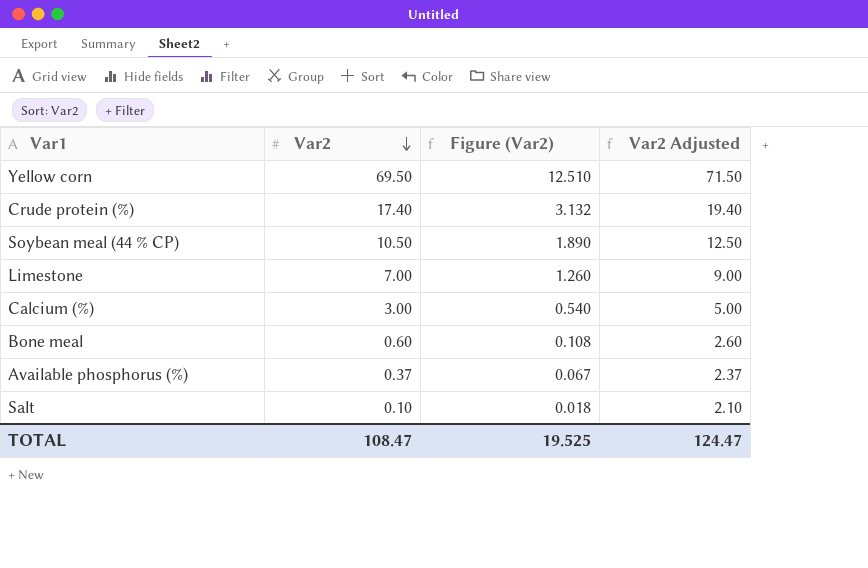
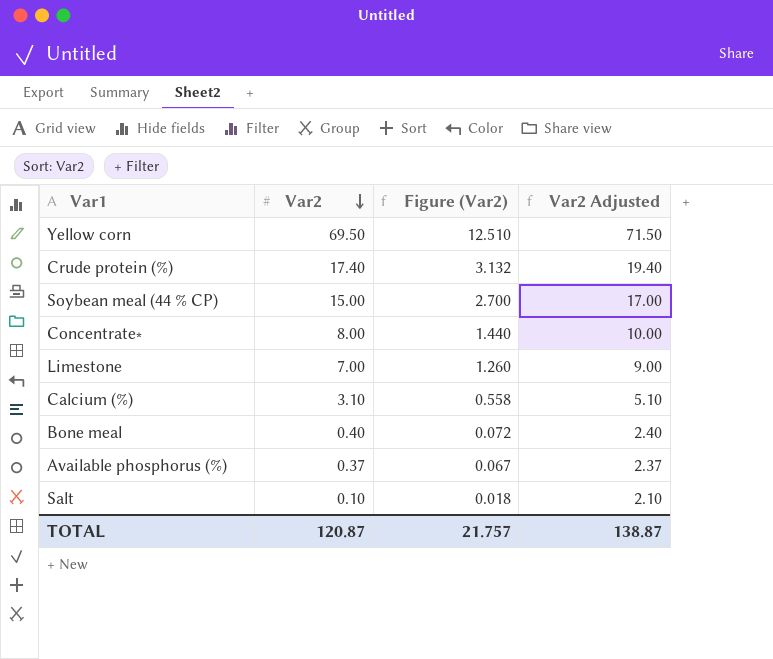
Soybean meal (44 % CP) | Var2: 10.50 -> 15.00
Soybean meal (44 % CP) | Figure (Var2): 1.890 -> 2.700
Soybean meal (44 % CP) | Var2 Adjusted: 12.50 -> 17.00
row Concentrate∗: none -> 8.00 | 1.440 | 10.00
Calcium (%) | Var2: 3.00 -> 3.10
Calcium (%) | Figure (Var2): 0.540 -> 0.558
Calcium (%) | Var2 Adjusted: 5.00 -> 5.10
Bone meal | Var2: 0.60 -> 0.40
Bone meal | Figure (Var2): 0.108 -> 0.072
Bone meal | Var2 Adjusted: 2.60 -> 2.40
TOTAL | Var2: 108.47 -> 120.87
TOTAL | Figure (Var2): 19.525 -> 21.757
TOTAL | Var2 Adjusted: 124.47 -> 138.87

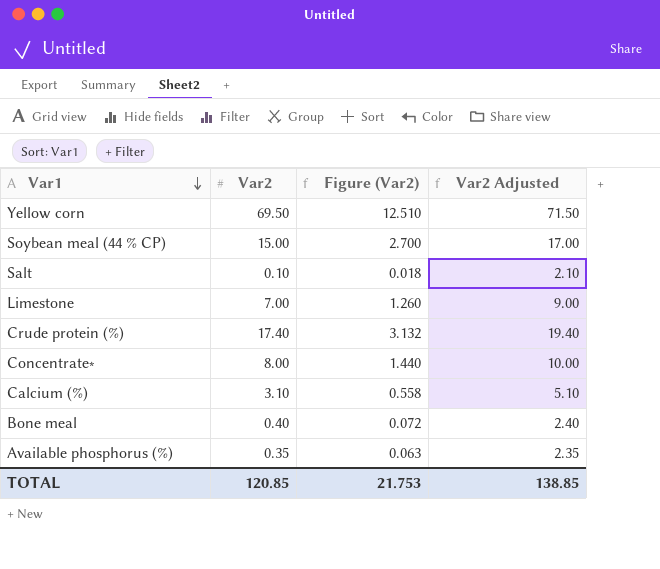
row order: Var2 descending -> Var1 descending
Available phosphorus (%) | Var2: 0.37 -> 0.35
Available phosphorus (%) | Figure (Var2): 0.067 -> 0.063
Available phosphorus (%) | Var2 Adjusted: 2.37 -> 2.35
TOTAL | Var2: 120.87 -> 120.85
TOTAL | Figure (Var2): 21.757 -> 21.753
TOTAL | Var2 Adjusted: 138.87 -> 138.85

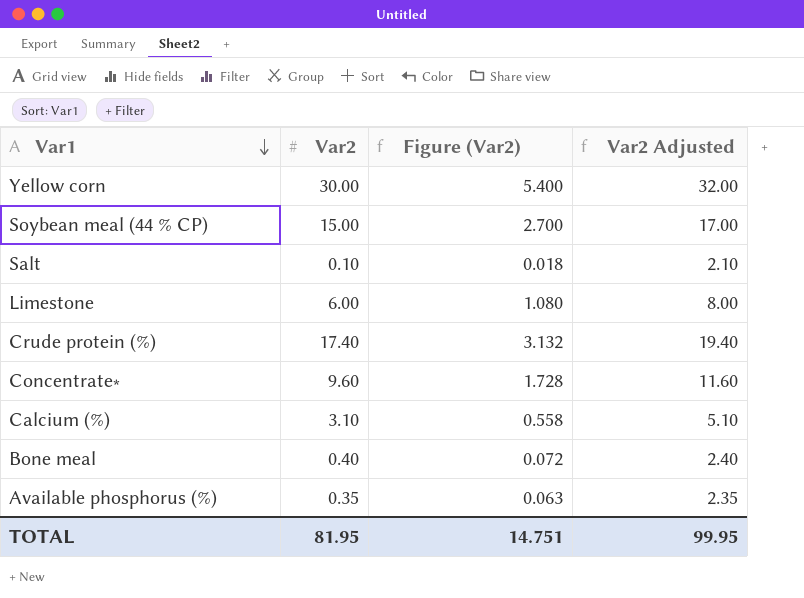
Yellow corn | Var2: 69.50 -> 30.00
Yellow corn | Figure (Var2): 12.510 -> 5.400
Yellow corn | Var2 Adjusted: 71.50 -> 32.00
Limestone | Var2: 7.00 -> 6.00
Limestone | Figure (Var2): 1.260 -> 1.080
Limestone | Var2 Adjusted: 9.00 -> 8.00
Concentrate∗ | Var2: 8.00 -> 9.60
Concentrate∗ | Figure (Var2): 1.440 -> 1.728
Concentrate∗ | Var2 Adjusted: 10.00 -> 11.60
TOTAL | Var2: 120.85 -> 81.95
TOTAL | Figure (Var2): 21.753 -> 14.751
TOTAL | Var2 Adjusted: 138.85 -> 99.95

